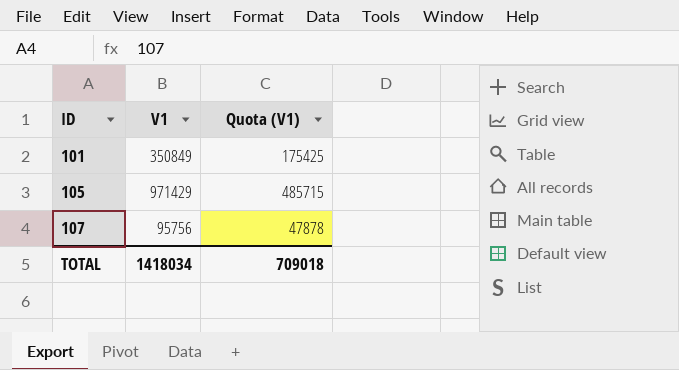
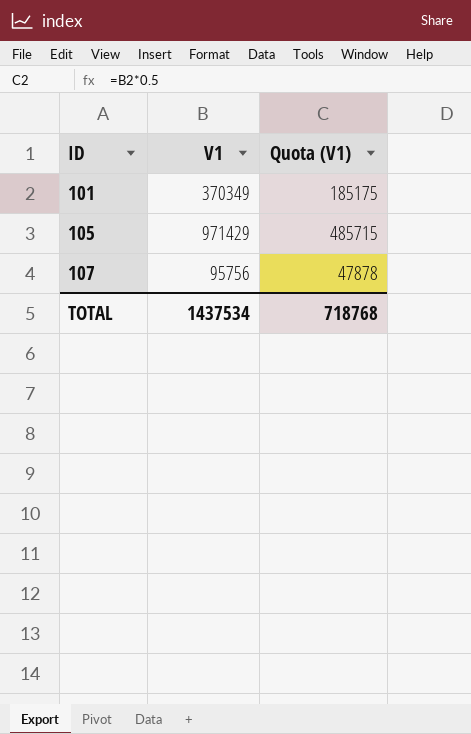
101 | V1: 350849 -> 370349
101 | Quota (V1): 175425 -> 185175
TOTAL | V1: 1418034 -> 1437534
TOTAL | Quota (V1): 709018 -> 718768

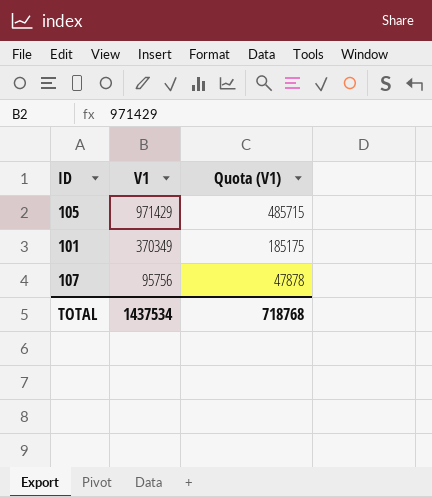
row order: ID ascending -> V1 descending

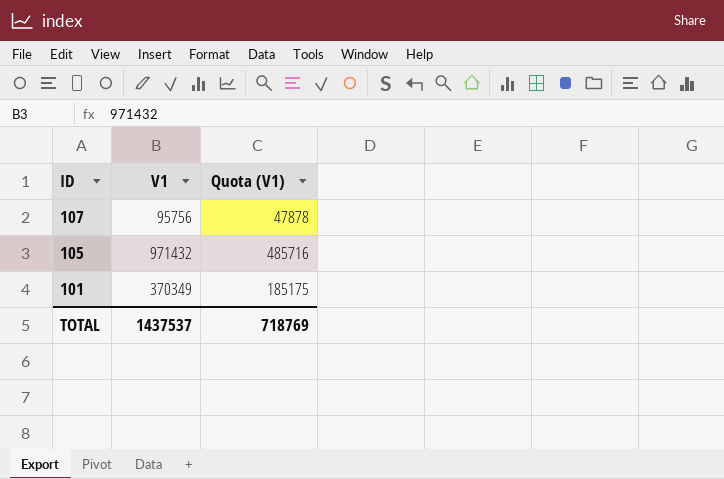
row order: V1 descending -> ID descending
105 | V1: 971429 -> 971432
105 | Quota (V1): 485715 -> 485716
TOTAL | V1: 1437534 -> 1437537
TOTAL | Quota (V1): 718768 -> 718769

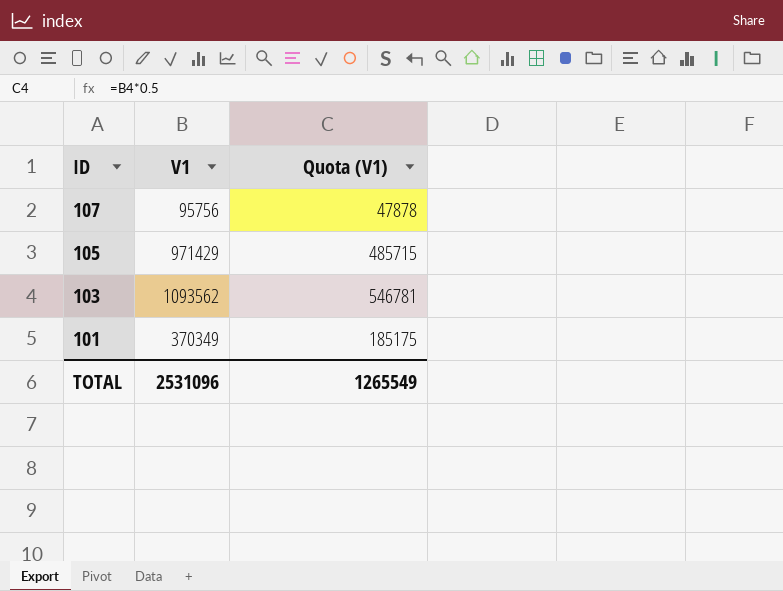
105 | V1: 971432 -> 971429
105 | Quota (V1): 485716 -> 485715
row 103: none -> 1093562 | 546781
TOTAL | V1: 1437537 -> 2531096
TOTAL | Quota (V1): 718769 -> 1265549

